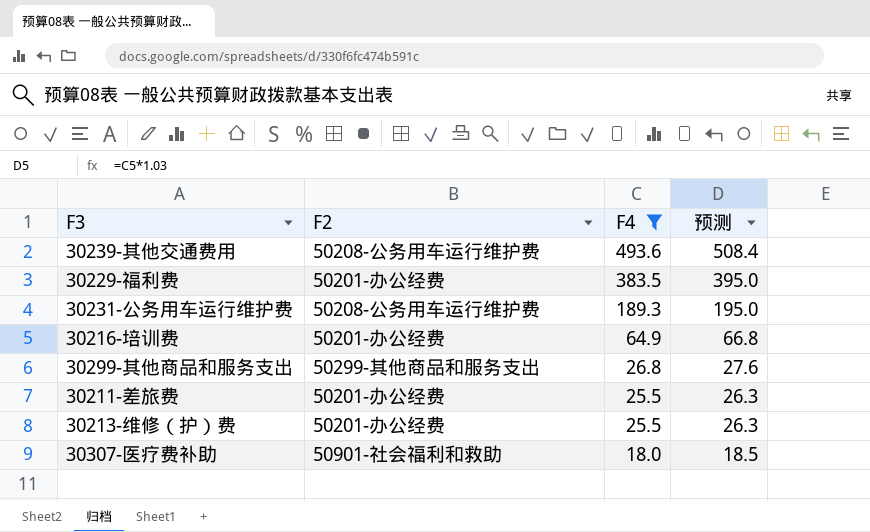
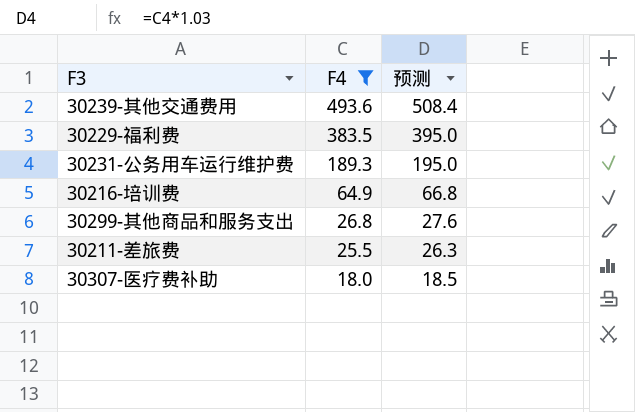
column F2 | position: 2 -> none
row 30213-维修（护）费: 50201-办公经费 | 25.5 | 26.3 -> none

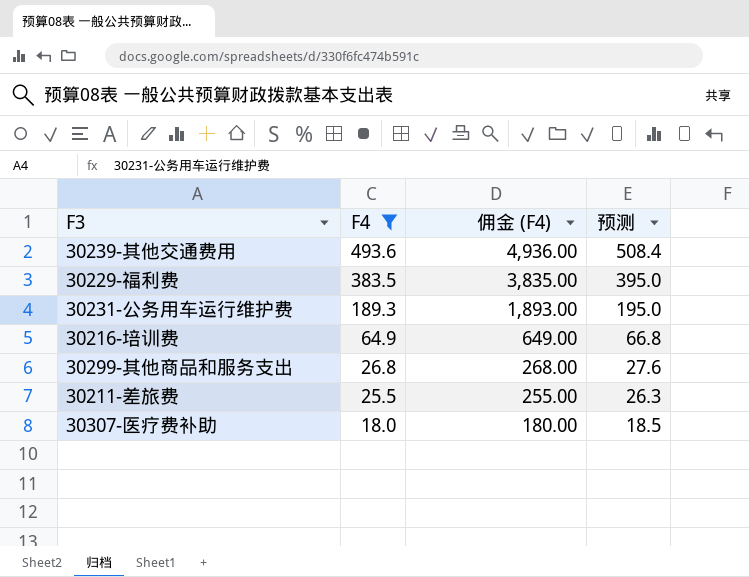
column 佣金 (F4) | formula: none -> [F4] * 10

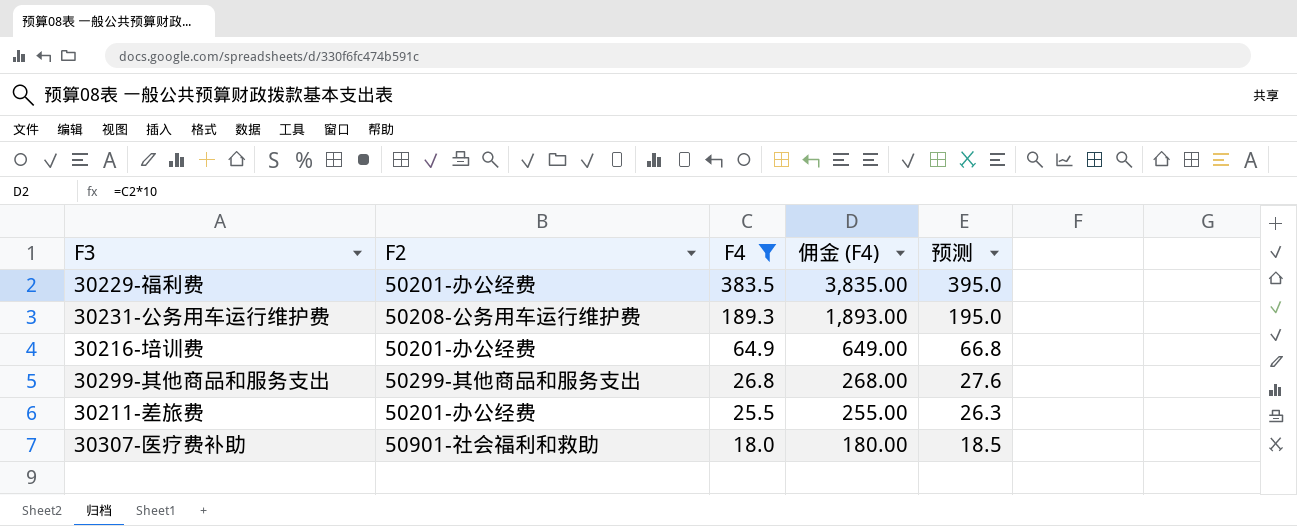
column F2 | position: none -> 2
row 30239-其他交通费用: 493.6 | 4,936.00 | 508.4 -> none

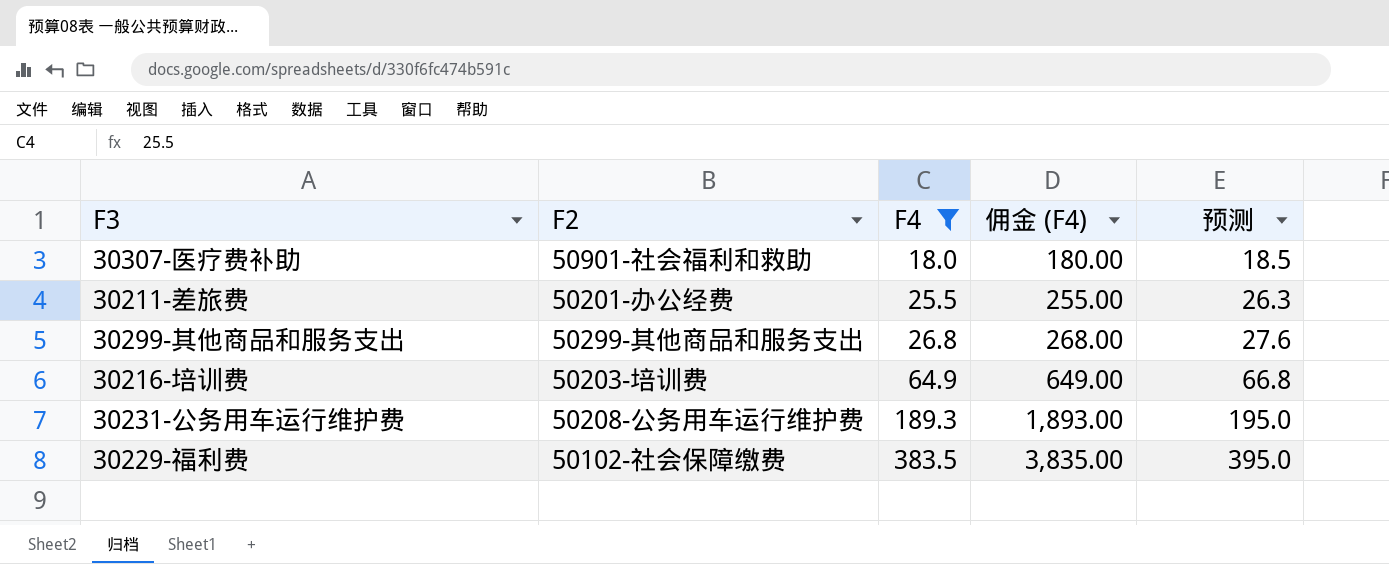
row order: F4 descending -> F4 ascending
30216-培训费 | F2: 50201-办公经费 -> 50203-培训费
30229-福利费 | F2: 50201-办公经费 -> 50102-社会保障缴费

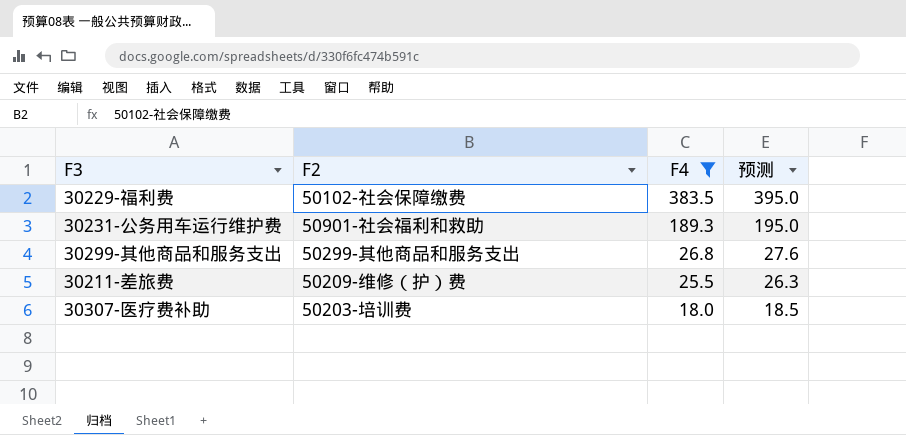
row order: F4 ascending -> F4 descending
column 佣金 (F4) | formula: [F4] * 10 -> none
row 30216-培训费: 50203-培训费 | 64.9 | 649.00 | 66.8 -> none
30231-公务用车运行维护费 | F2: 50208-公务用车运行维护费 -> 50901-社会福利和救助
30211-差旅费 | F2: 50201-办公经费 -> 50209-维修（护）费
30307-医疗费补助 | F2: 50901-社会福利和救助 -> 50203-培训费

